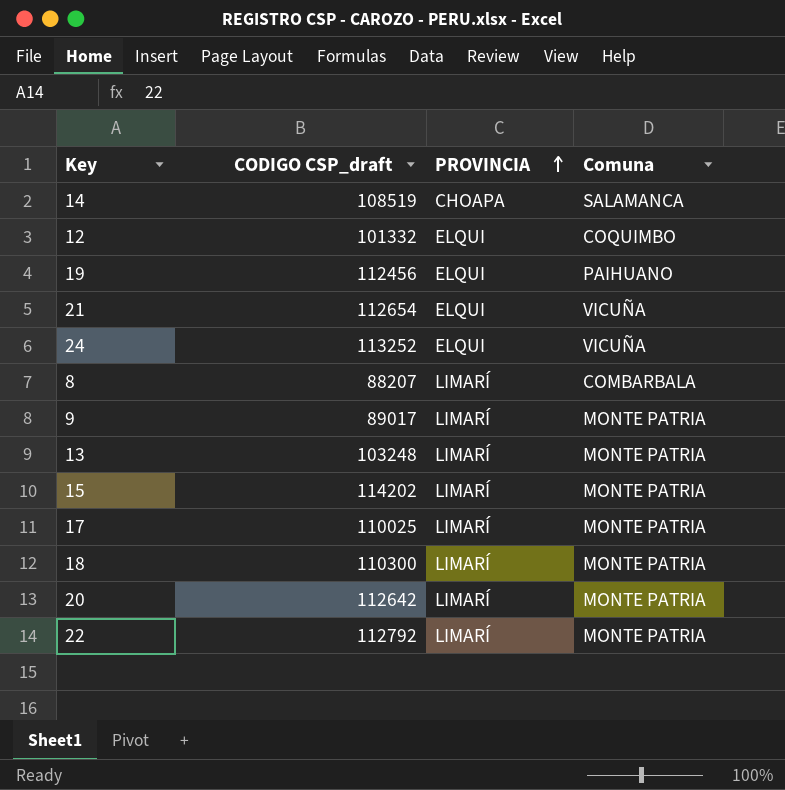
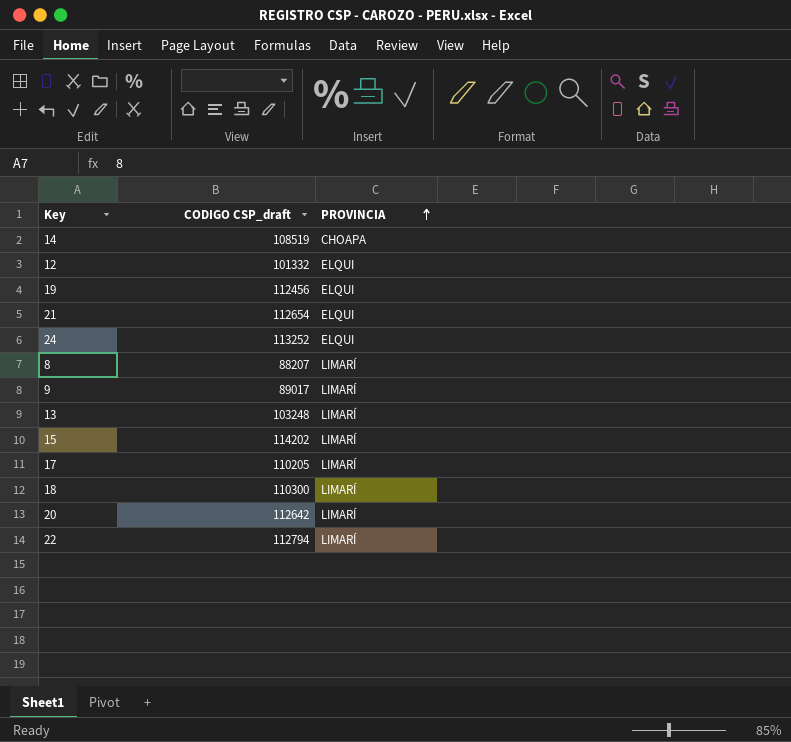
column Comuna | position: 4 -> none
17 | CODIGO CSP_draft: 110025 -> 110205
22 | CODIGO CSP_draft: 112792 -> 112794

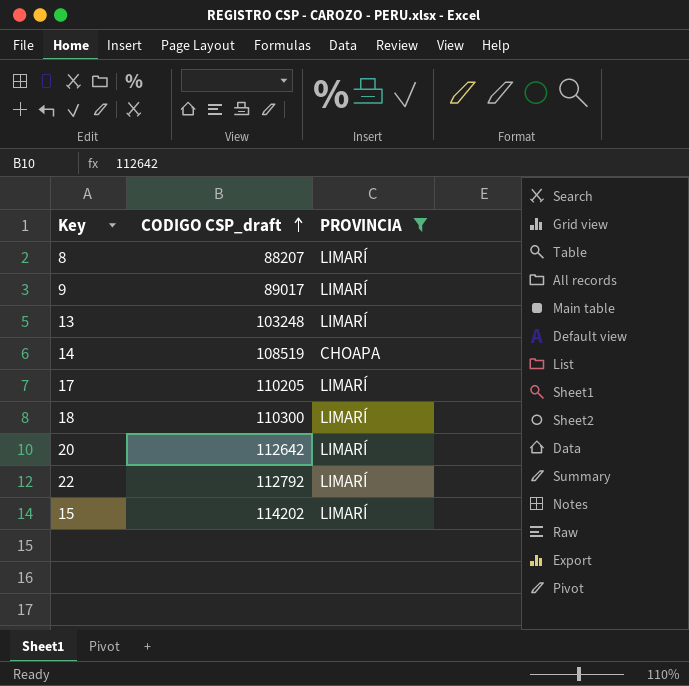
filter: none -> PROVINCIA != ELQUI
row order: PROVINCIA ascending -> CODIGO CSP_draft ascending
22 | CODIGO CSP_draft: 112794 -> 112792

